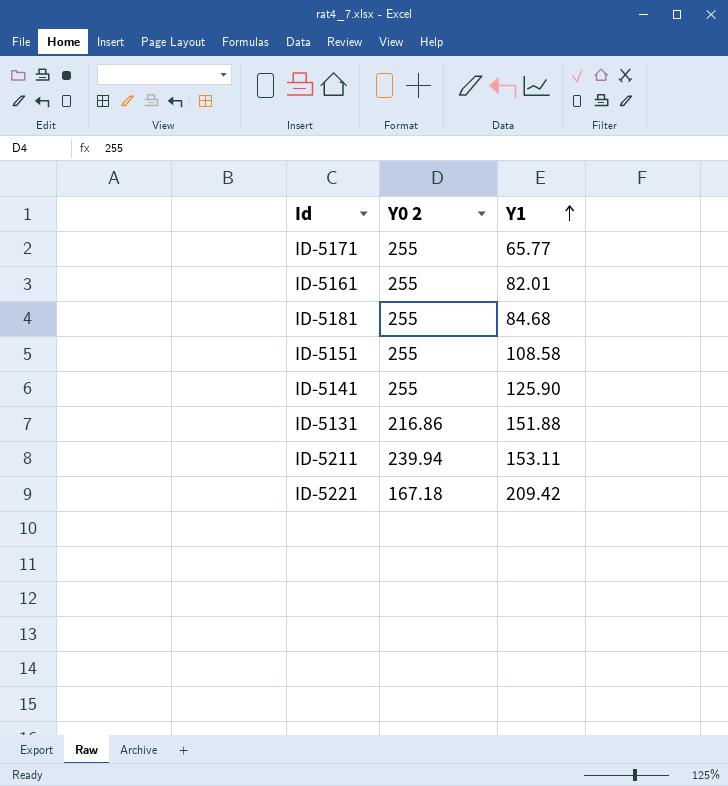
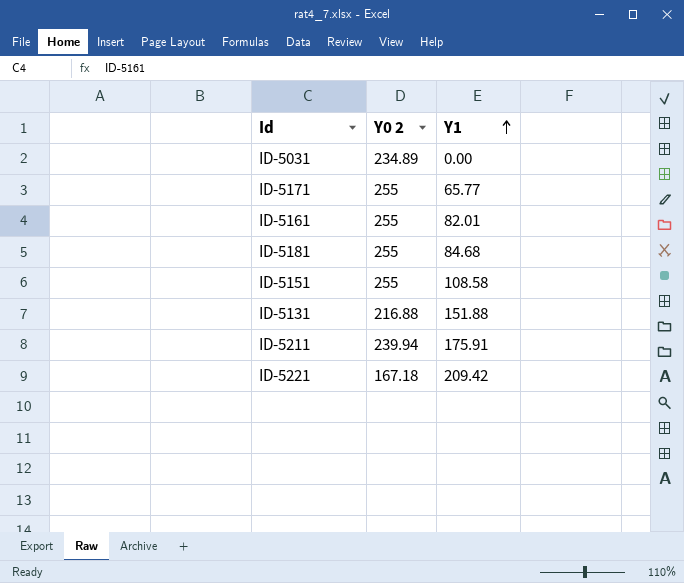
row ID-5141: 255 | 125.90 -> none
row ID-5031: none -> 234.89 | 0.00
ID-5131 | Y0 2: 216.86 -> 216.88
ID-5211 | Y1: 153.11 -> 175.91

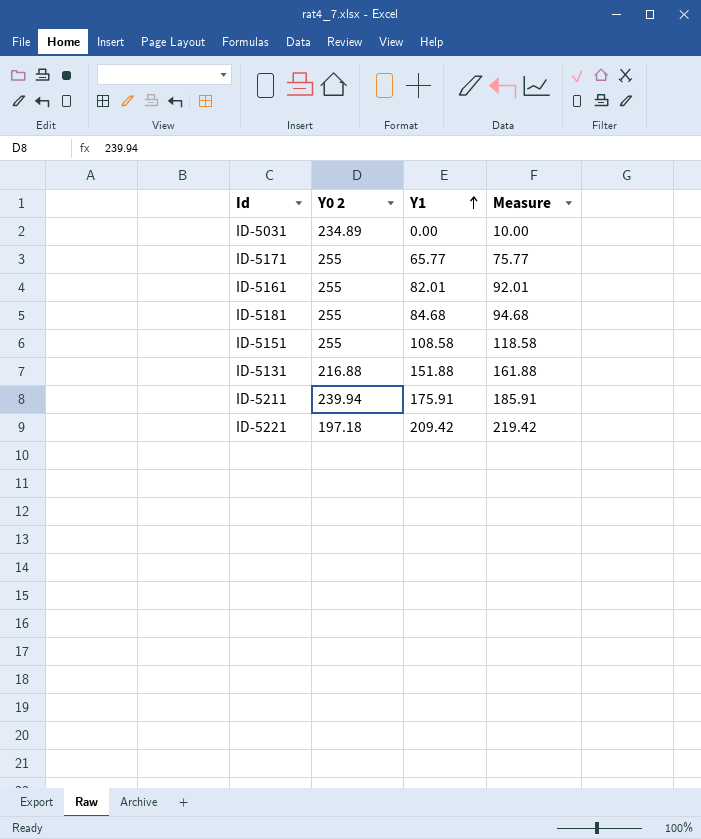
column Measure | formula: none -> [Y1] + 10
ID-5221 | Y0 2: 167.18 -> 197.18

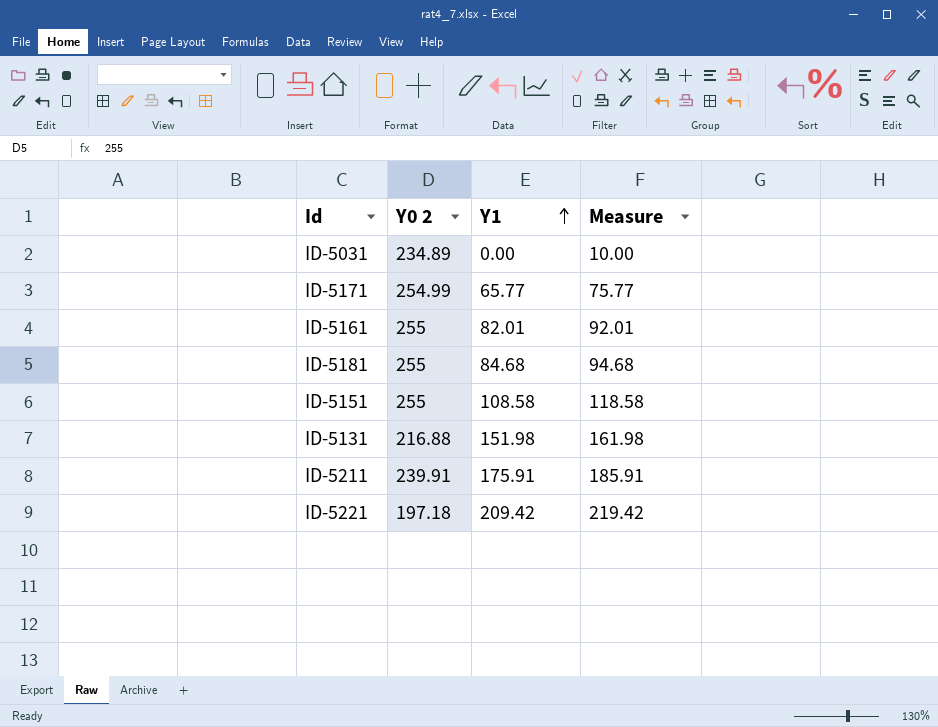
ID-5171 | Y0 2: 255 -> 254.99
ID-5131 | Y1: 151.88 -> 151.98
ID-5131 | Measure: 161.88 -> 161.98
ID-5211 | Y0 2: 239.94 -> 239.91

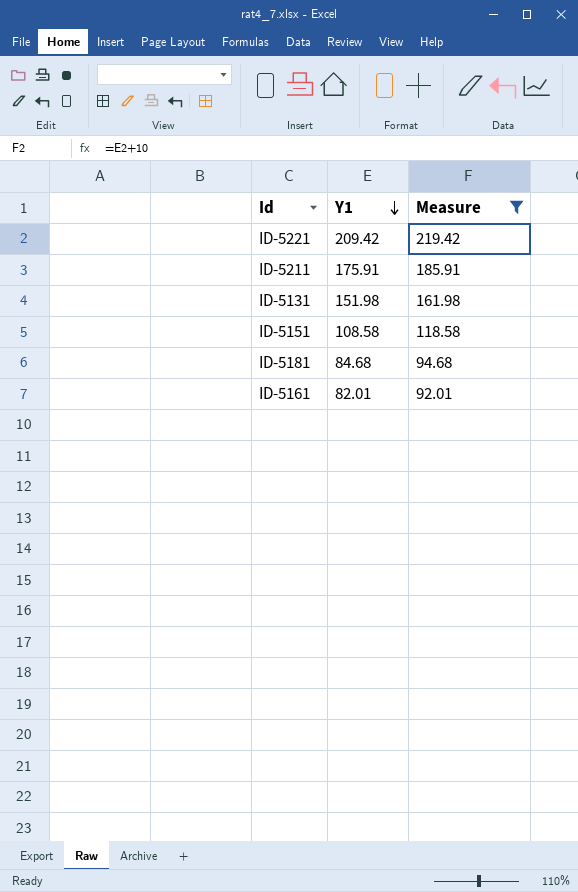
filter: none -> Measure >= 92.01
row order: Y1 ascending -> Y1 descending
column Y0 2 | position: 2 -> none

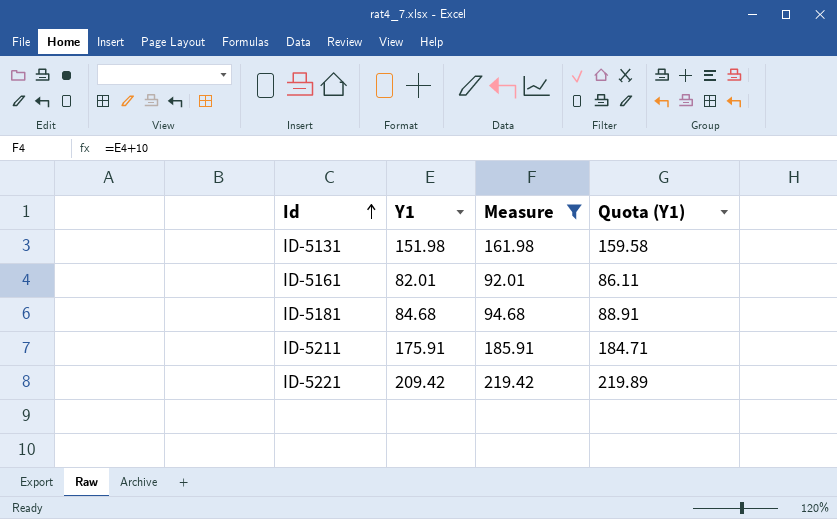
row order: Y1 descending -> Id ascending
column Quota (Y1) | formula: none -> [Y1] * 1.05
row ID-5151: 108.58 | 118.58 -> none

